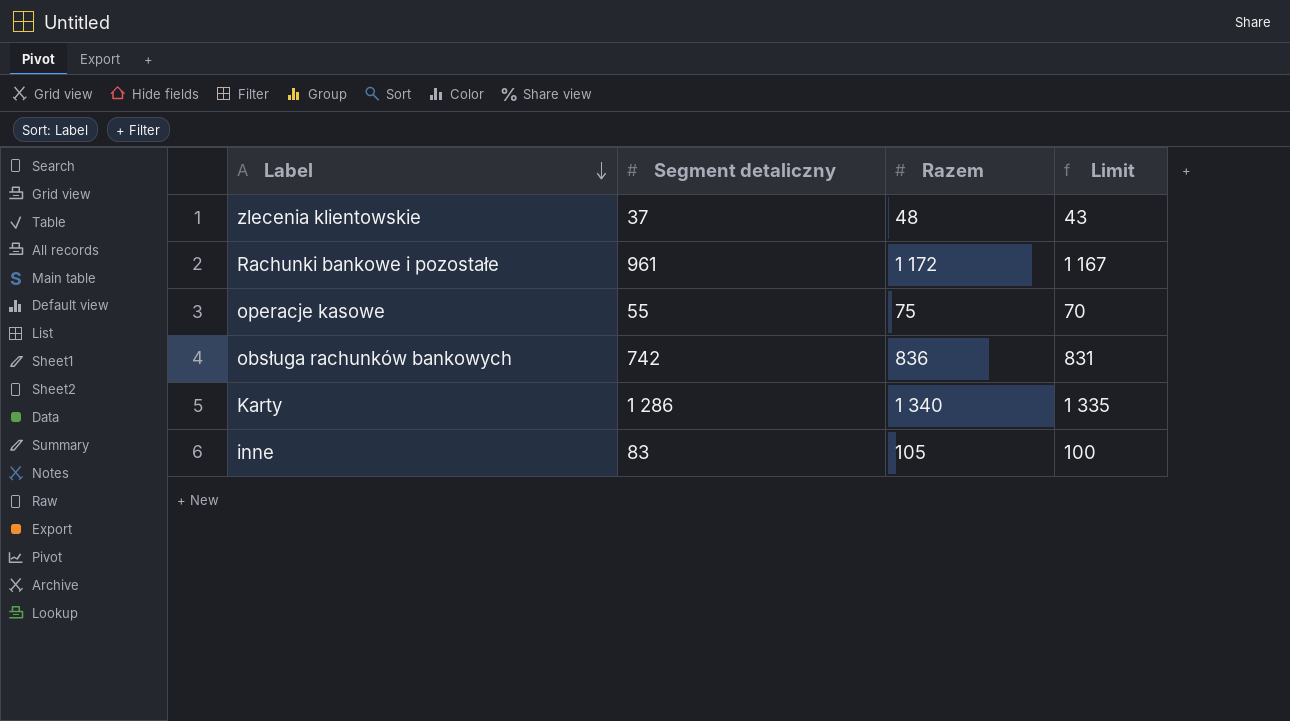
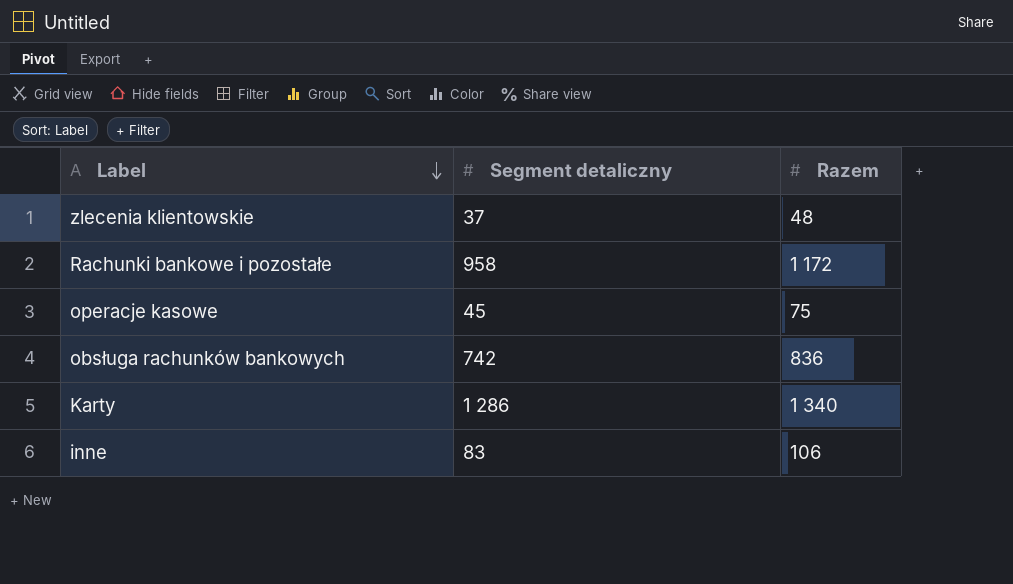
column Limit | formula: [Razem] - 5 -> none
Rachunki bankowe i pozostałe | Segment detaliczny: 961 -> 958
operacje kasowe | Segment detaliczny: 55 -> 45
inne | Razem: 105 -> 106

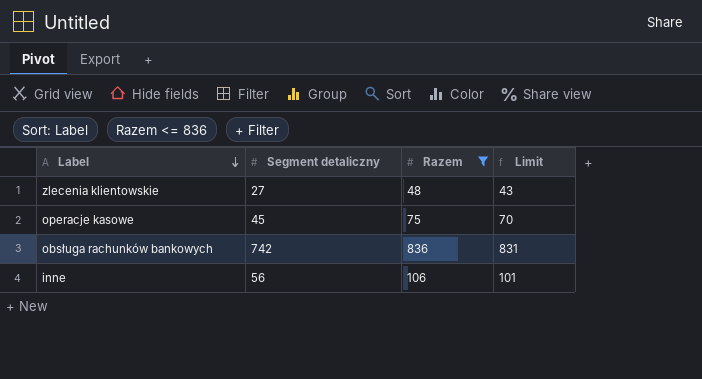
filter: none -> Razem <= 836
column Limit | formula: none -> [Razem] - 5
zlecenia klientowskie | Segment detaliczny: 37 -> 27
inne | Segment detaliczny: 83 -> 56

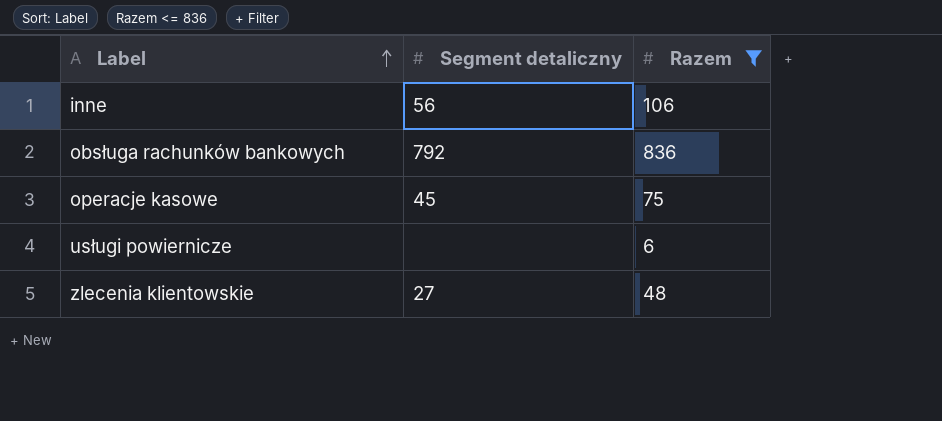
row order: Label descending -> Label ascending
column Limit | formula: [Razem] - 5 -> none
obsługa rachunków bankowych | Segment detaliczny: 742 -> 792
row usługi powiernicze: none -> none | 6

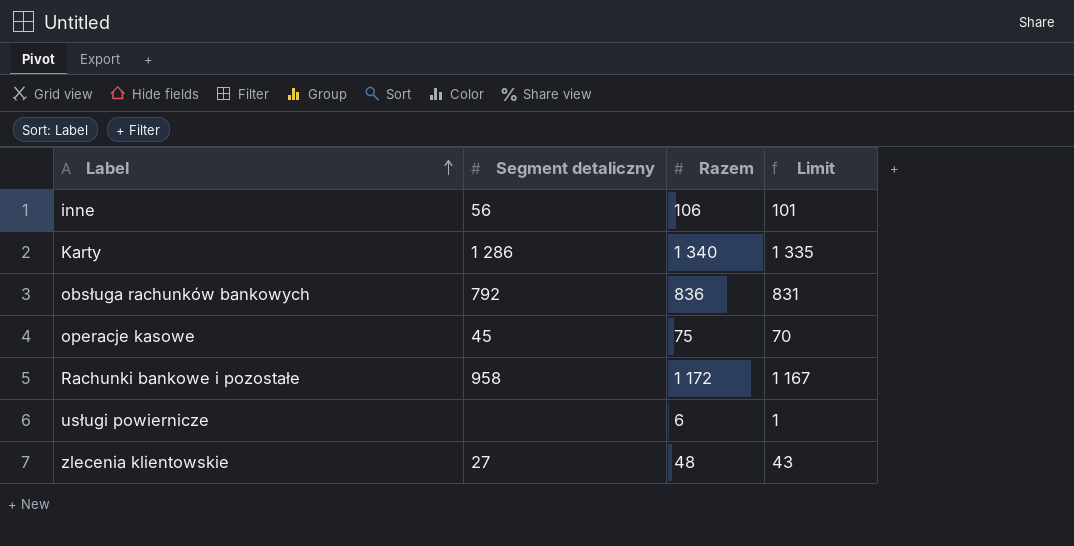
filter: Razem <= 836 -> none
column Limit | formula: none -> [Razem] - 5

